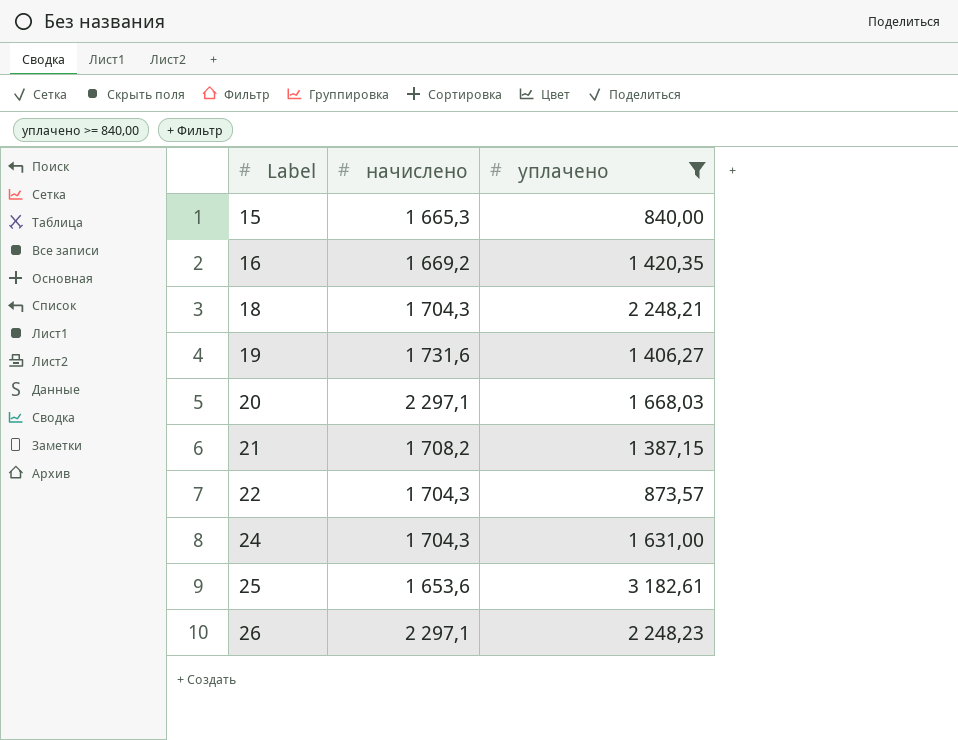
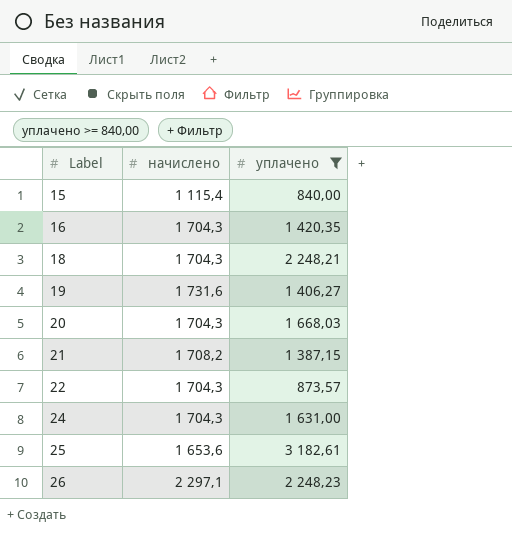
15 | начислено: 1 665,3 -> 1 115,4
16 | начислено: 1 669,2 -> 1 704,3
20 | начислено: 2 297,1 -> 1 704,3

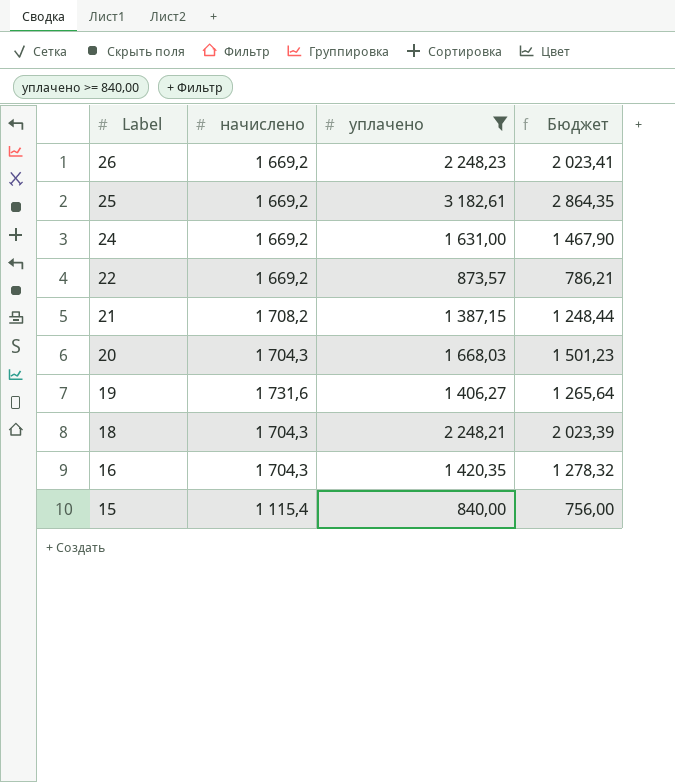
row order: Label ascending -> Label descending
column Бюджет | formula: none -> [уплачено] * 0,9
26 | начислено: 2 297,1 -> 1 669,2
25 | начислено: 1 653,6 -> 1 669,2
24 | начислено: 1 704,3 -> 1 669,2
22 | начислено: 1 704,3 -> 1 669,2

